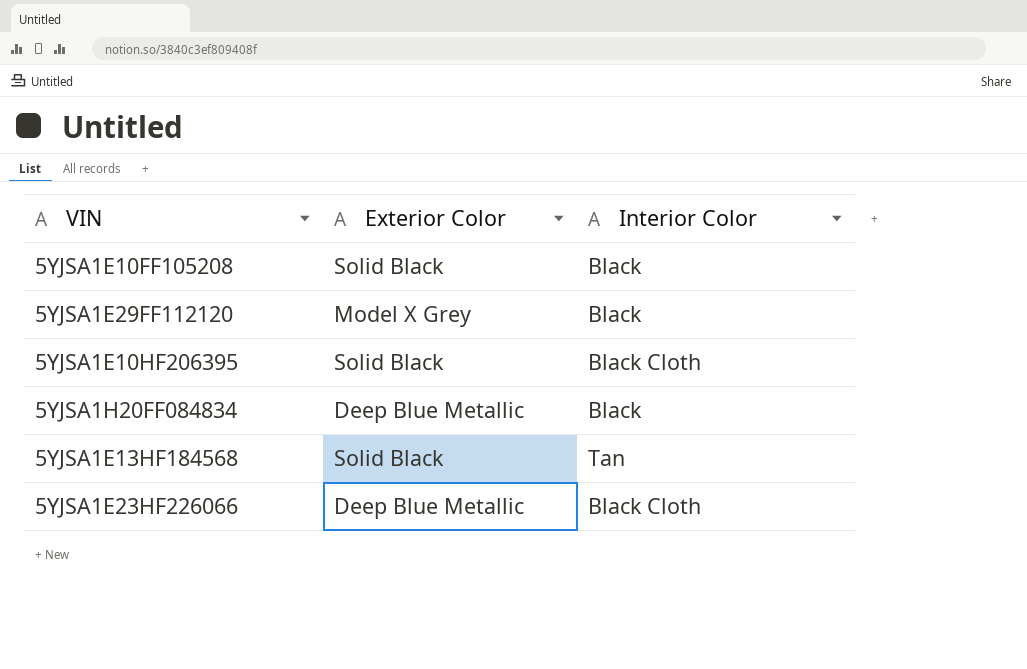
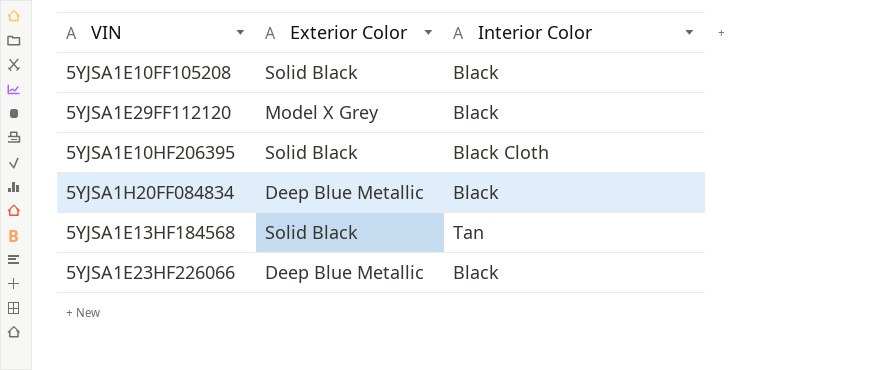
5YJSA1E23HF226066 | Interior Color: Black Cloth -> Black

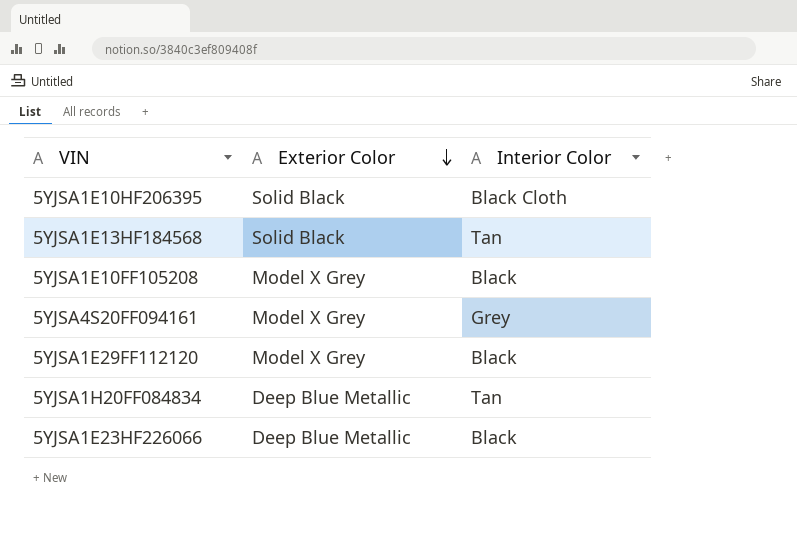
row order: none -> Exterior Color descending
5YJSA1E10FF105208 | Exterior Color: Solid Black -> Model X Grey
row 5YJSA4S20FF094161: none -> Model X Grey | Grey
5YJSA1H20FF084834 | Interior Color: Black -> Tan

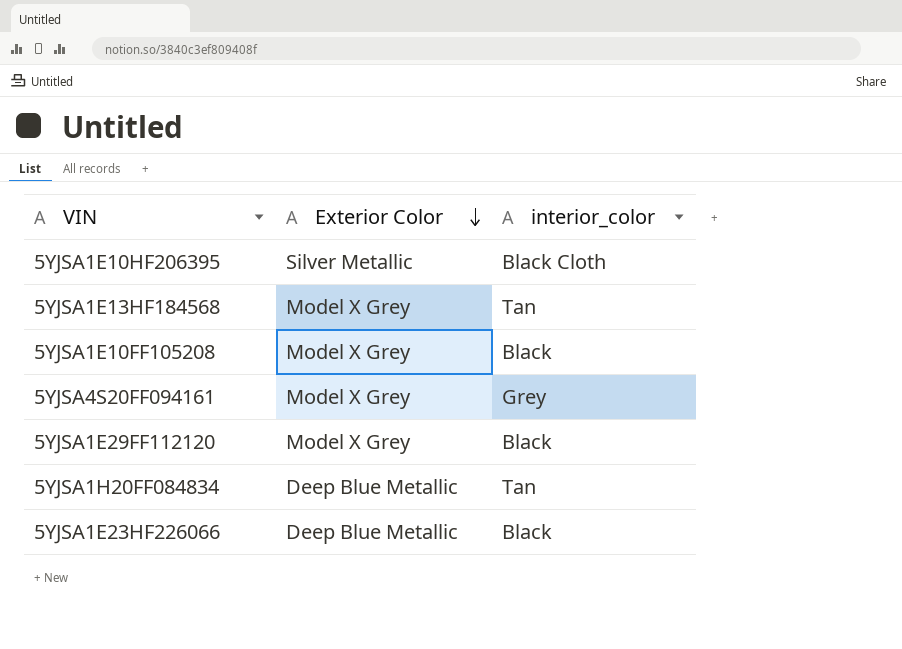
column name: Interior Color -> interior_color
5YJSA1E10HF206395 | Exterior Color: Solid Black -> Silver Metallic
5YJSA1E13HF184568 | Exterior Color: Solid Black -> Model X Grey

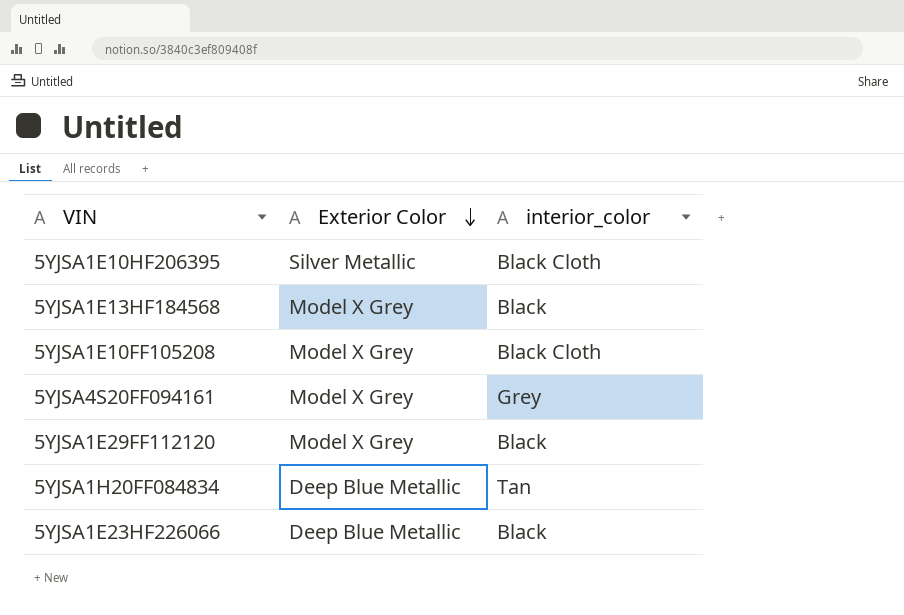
5YJSA1E13HF184568 | interior_color: Tan -> Black
5YJSA1E10FF105208 | interior_color: Black -> Black Cloth

